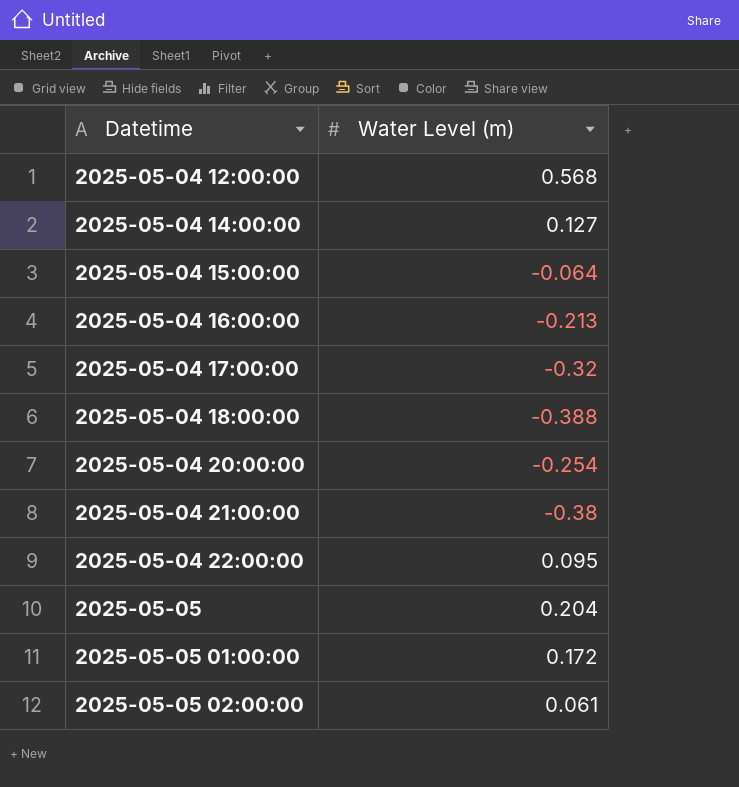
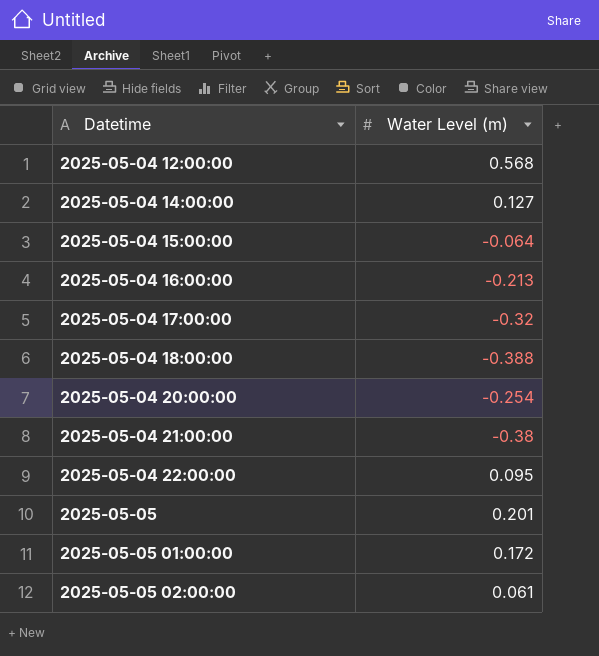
2025-05-05 | Water Level (m): 0.204 -> 0.201

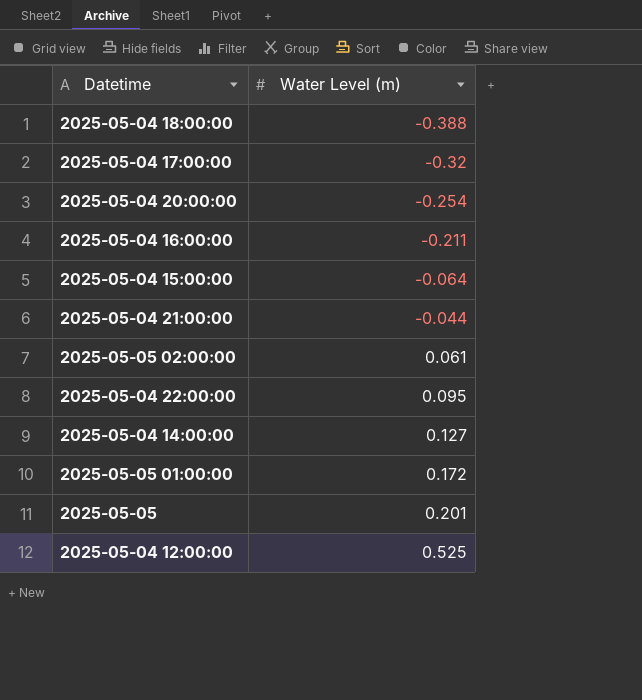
row order: Datetime ascending -> Water Level (m) ascending
2025-05-04 16:00:00 | Water Level (m): -0.213 -> -0.211
2025-05-04 21:00:00 | Water Level (m): -0.38 -> -0.044
2025-05-04 12:00:00 | Water Level (m): 0.568 -> 0.525

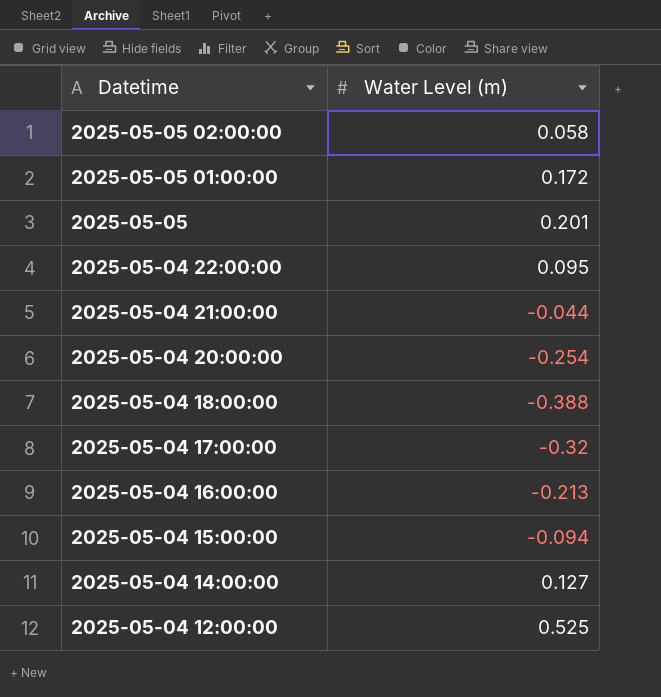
row order: Water Level (m) ascending -> Datetime descending
2025-05-05 02:00:00 | Water Level (m): 0.061 -> 0.058
2025-05-04 16:00:00 | Water Level (m): -0.211 -> -0.213
2025-05-04 15:00:00 | Water Level (m): -0.064 -> -0.094

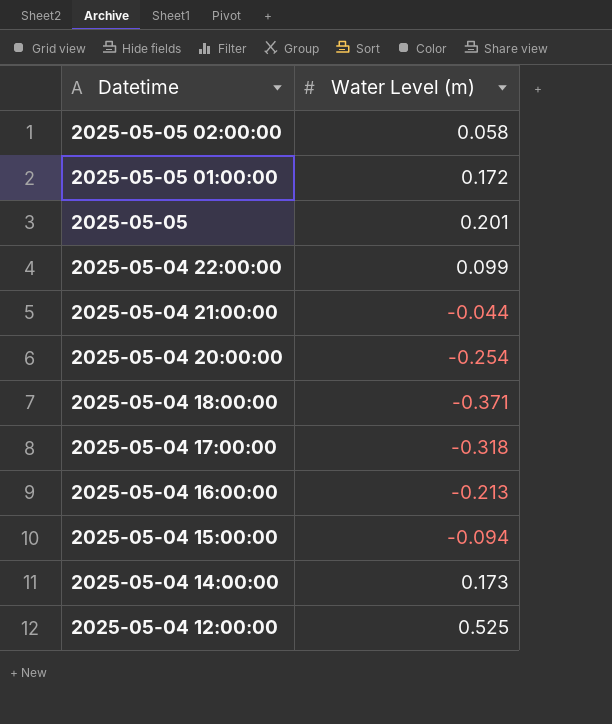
2025-05-04 22:00:00 | Water Level (m): 0.095 -> 0.099
2025-05-04 18:00:00 | Water Level (m): -0.388 -> -0.371
2025-05-04 17:00:00 | Water Level (m): -0.32 -> -0.318
2025-05-04 14:00:00 | Water Level (m): 0.127 -> 0.173

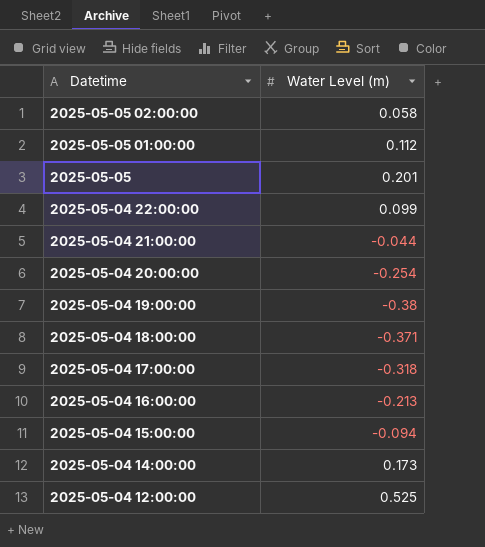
2025-05-05 01:00:00 | Water Level (m): 0.172 -> 0.112
row 2025-05-04 19:00:00: none -> -0.38

